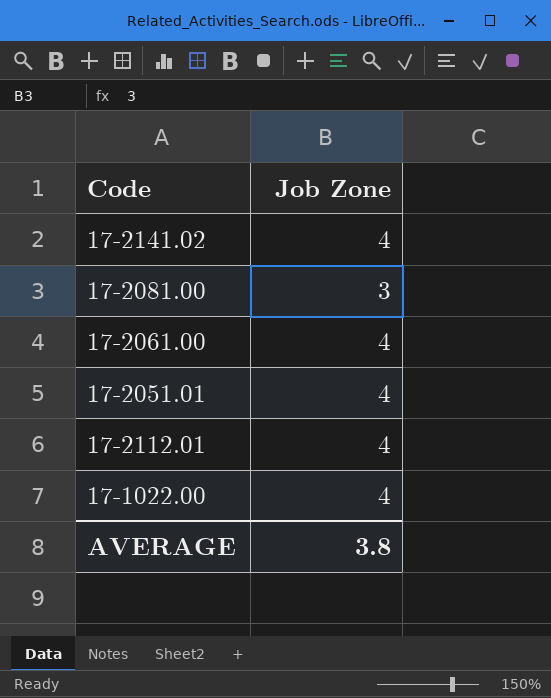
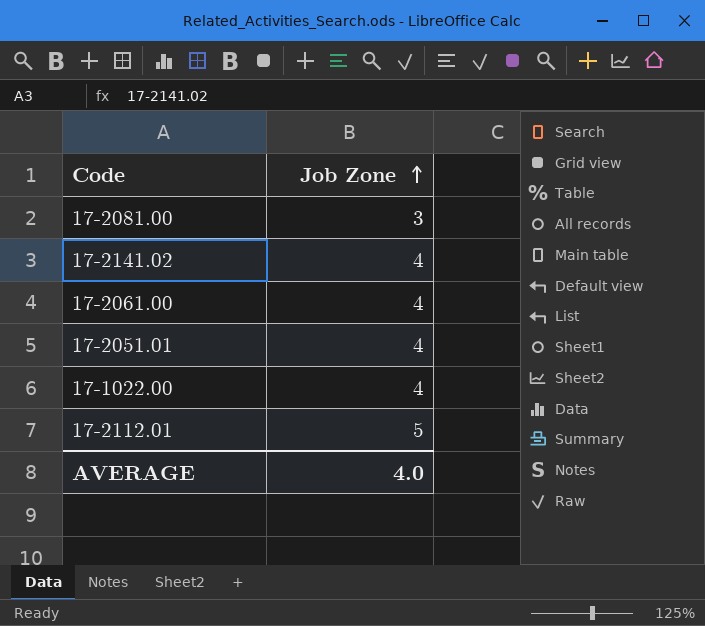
row order: none -> Job Zone ascending
17-2112.01 | Job Zone: 4 -> 5
AVERAGE | Job Zone: 3.8 -> 4.0

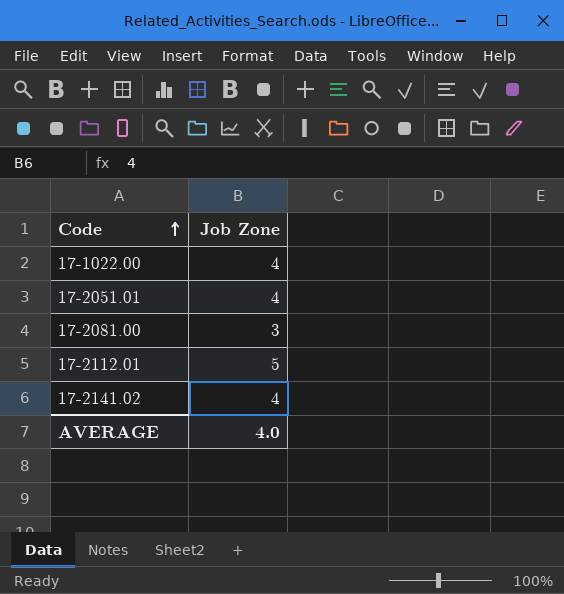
row order: Job Zone ascending -> Code ascending
row 17-2061.00: 4 -> none

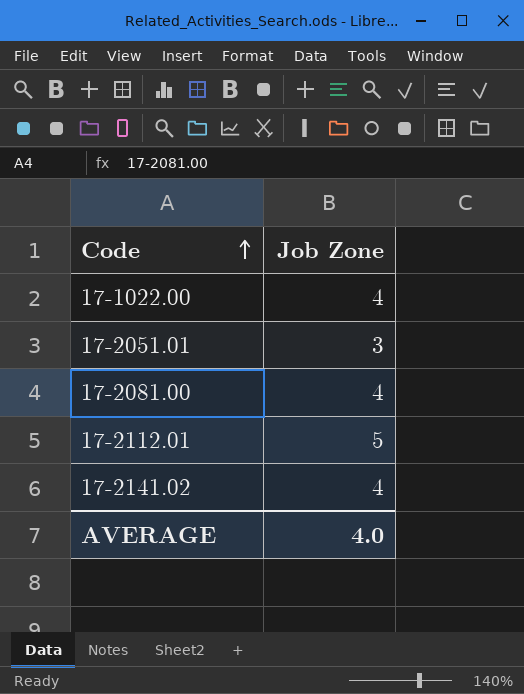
17-2051.01 | Job Zone: 4 -> 3
17-2081.00 | Job Zone: 3 -> 4

